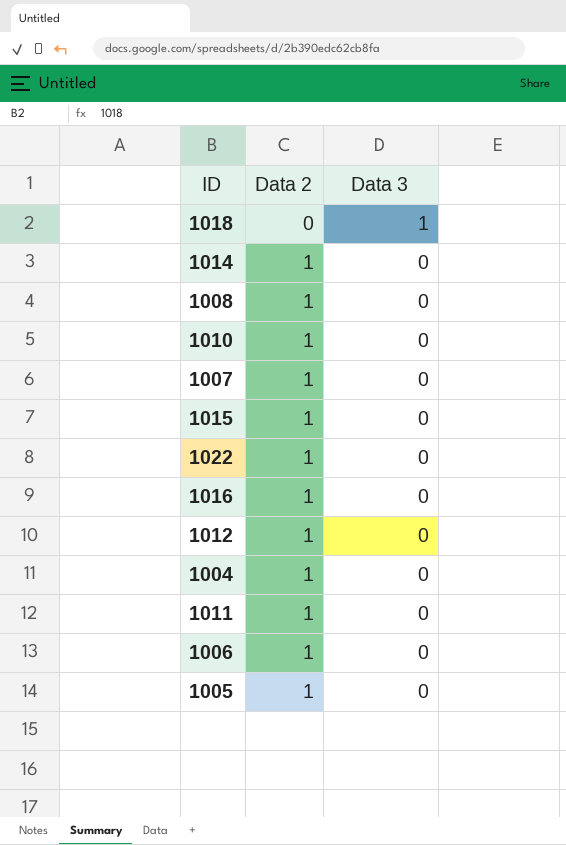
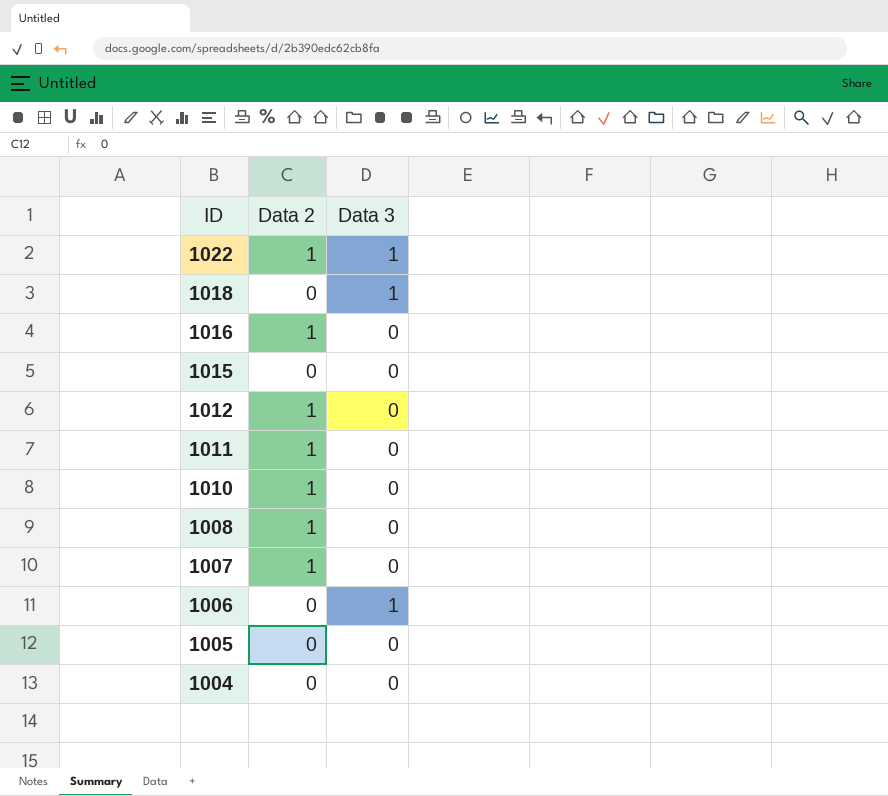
row order: Data 2 ascending -> ID descending
row 1014: 1 | 0 -> none
1022 | Data 3: 0 -> 1
1015 | Data 2: 1 -> 0
1006 | Data 2: 1 -> 0
1006 | Data 3: 0 -> 1
1005 | Data 2: 1 -> 0
1004 | Data 2: 1 -> 0

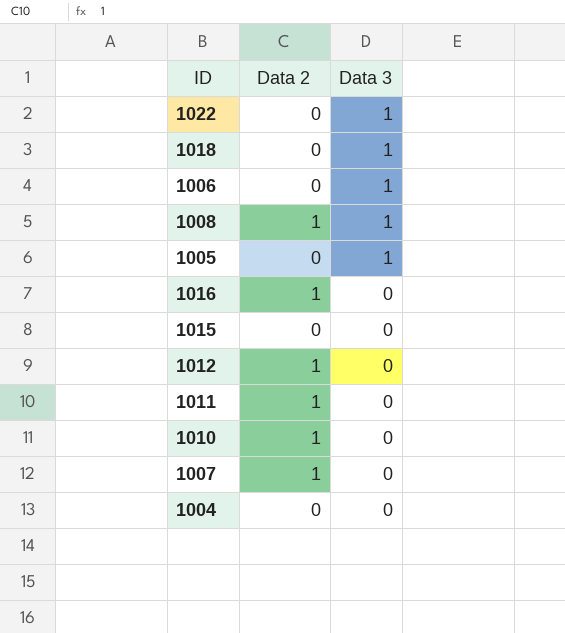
row order: ID descending -> Data 3 descending
1022 | Data 2: 1 -> 0
1008 | Data 3: 0 -> 1
1005 | Data 3: 0 -> 1

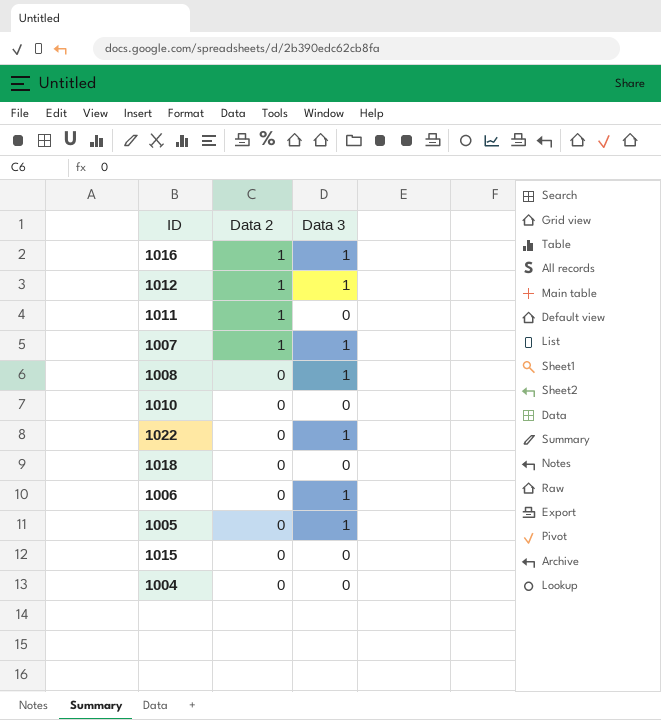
row order: Data 3 descending -> Data 2 descending
1016 | Data 3: 0 -> 1
1012 | Data 3: 0 -> 1
1007 | Data 3: 0 -> 1
1008 | Data 2: 1 -> 0
1010 | Data 2: 1 -> 0
1018 | Data 3: 1 -> 0

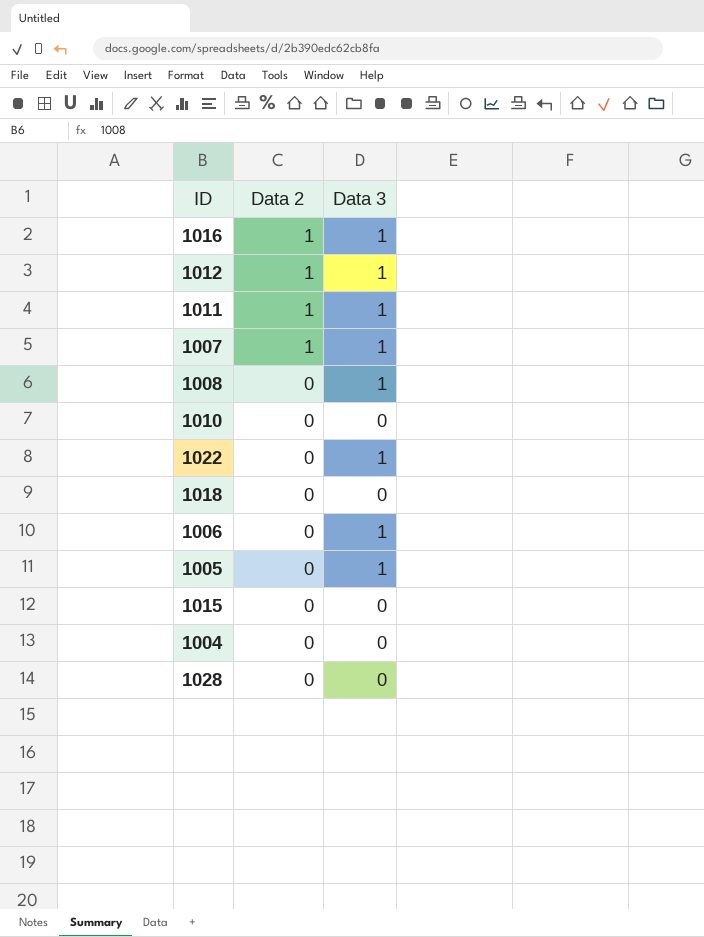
1011 | Data 3: 0 -> 1
row 1028: none -> 0 | 0

